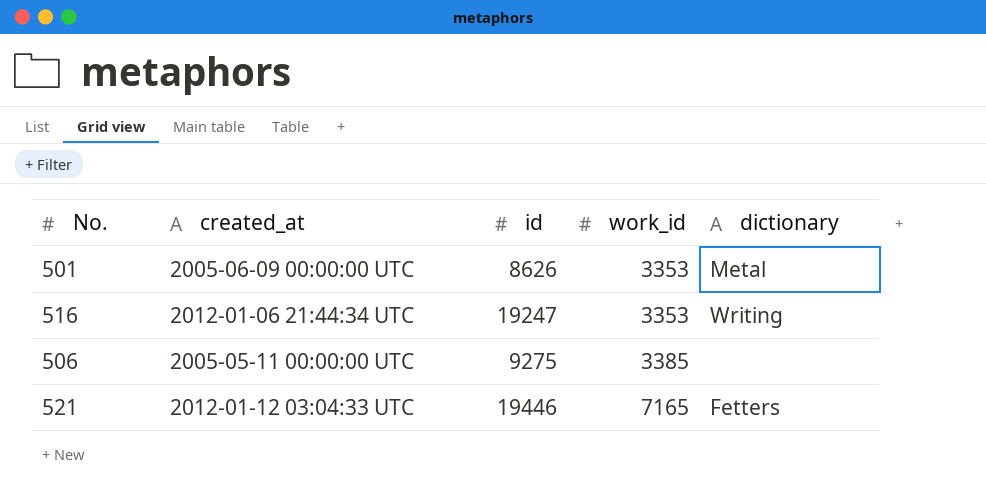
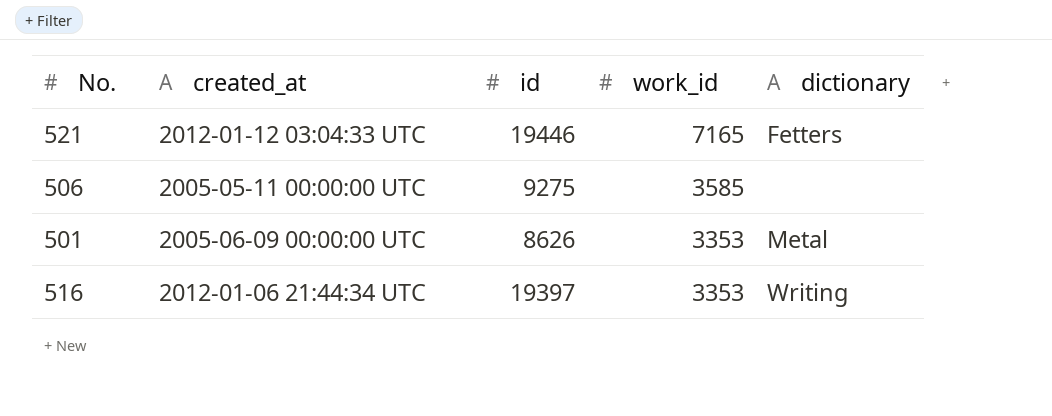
row order: work_id ascending -> work_id descending
506 | work_id: 3385 -> 3585
516 | id: 19247 -> 19397

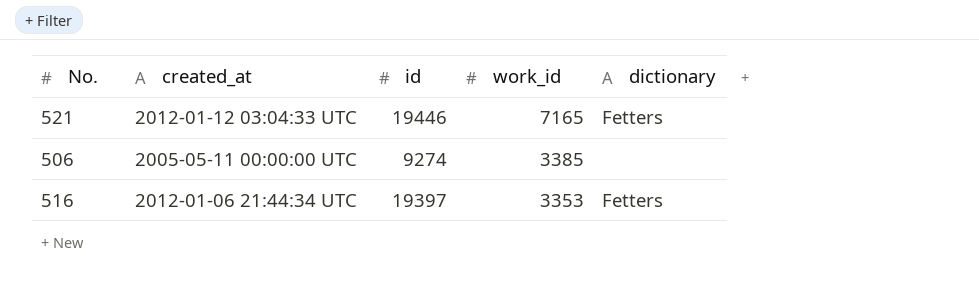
row 501: 2005-06-09 00:00:00 UTC | 8626 | 3353 | Metal -> none
506 | id: 9275 -> 9274
506 | work_id: 3585 -> 3385
516 | dictionary: Writing -> Fetters

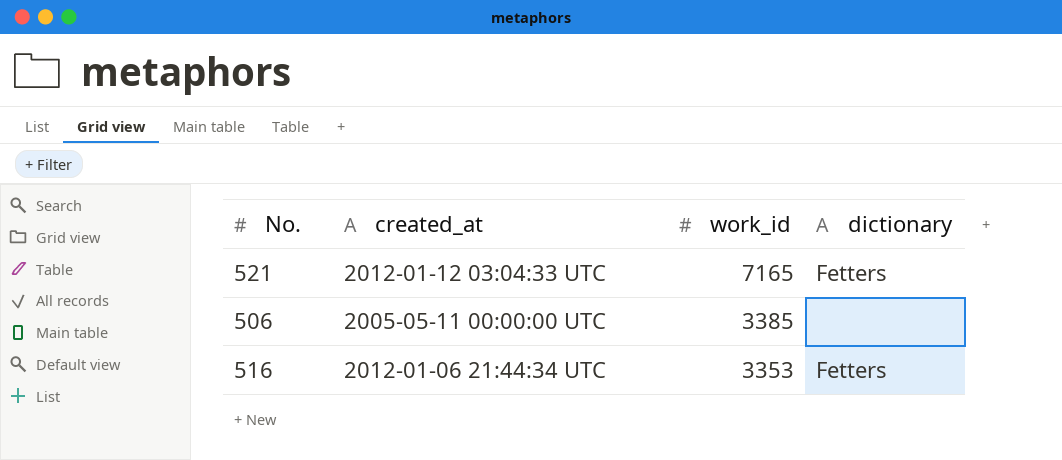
column id | position: 3 -> none

